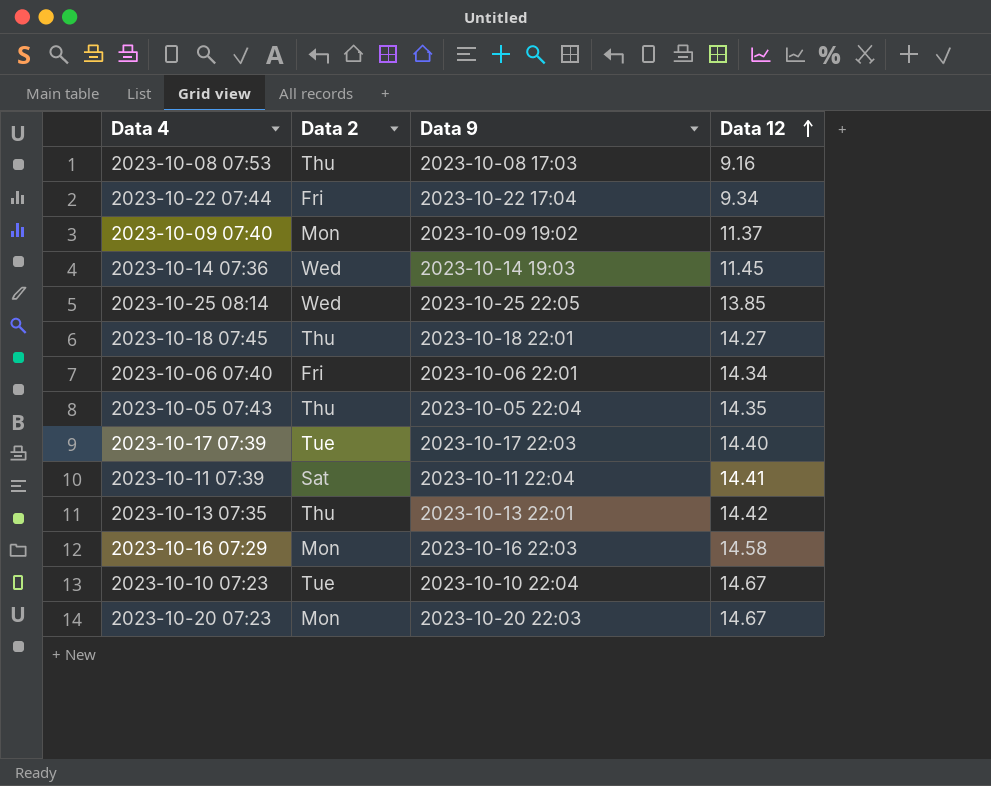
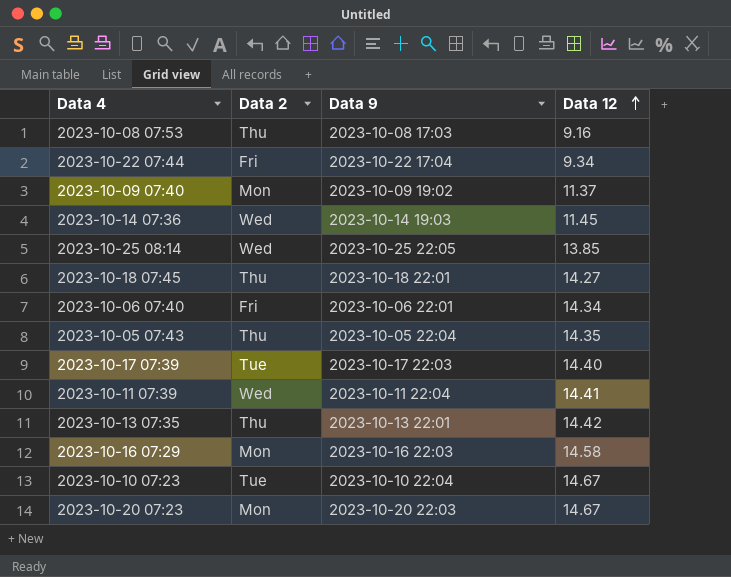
2023-10-11 07:39 | Data 2: Sat -> Wed

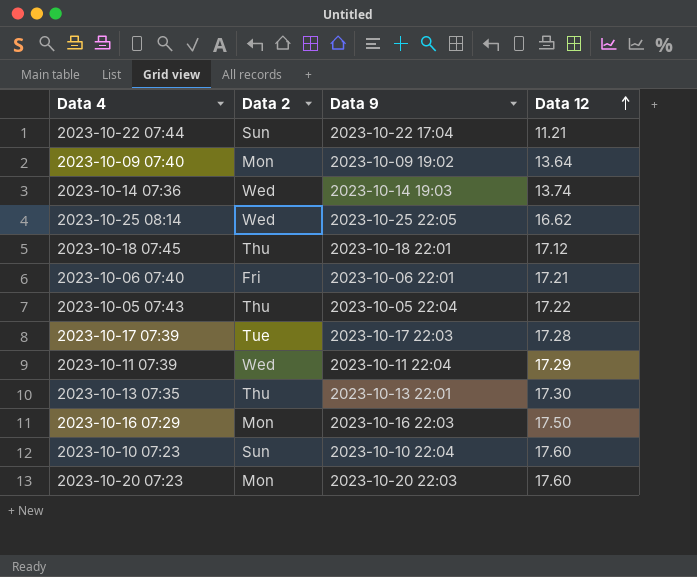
row 2023-10-08 07:53: Thu | 2023-10-08 17:03 | 9.16 -> none
2023-10-22 07:44 | Data 2: Fri -> Sun
2023-10-22 07:44 | Data 12: 9.34 -> 11.21
2023-10-09 07:40 | Data 12: 11.37 -> 13.64
2023-10-14 07:36 | Data 12: 11.45 -> 13.74
2023-10-25 08:14 | Data 12: 13.85 -> 16.62
2023-10-18 07:45 | Data 12: 14.27 -> 17.12
2023-10-06 07:40 | Data 12: 14.34 -> 17.21
2023-10-05 07:43 | Data 12: 14.35 -> 17.22
2023-10-17 07:39 | Data 12: 14.40 -> 17.28
2023-10-11 07:39 | Data 12: 14.41 -> 17.29
2023-10-13 07:35 | Data 12: 14.42 -> 17.30
2023-10-16 07:29 | Data 12: 14.58 -> 17.50
2023-10-10 07:23 | Data 2: Tue -> Sun
2023-10-10 07:23 | Data 12: 14.67 -> 17.60
2023-10-20 07:23 | Data 12: 14.67 -> 17.60

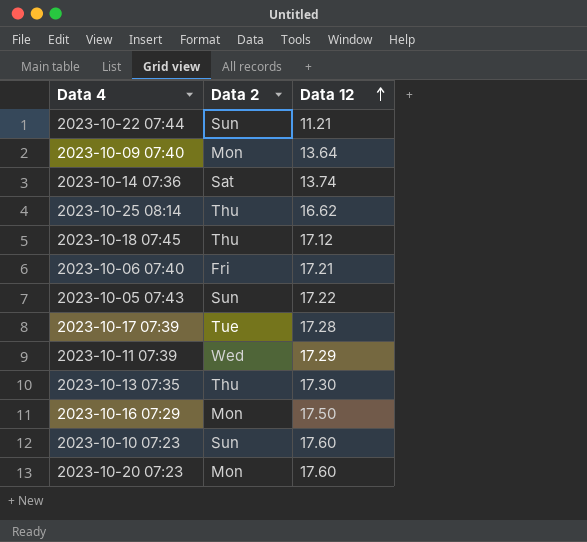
column Data 9 | position: 3 -> none
2023-10-14 07:36 | Data 2: Wed -> Sat
2023-10-25 08:14 | Data 2: Wed -> Thu
2023-10-05 07:43 | Data 2: Thu -> Sun

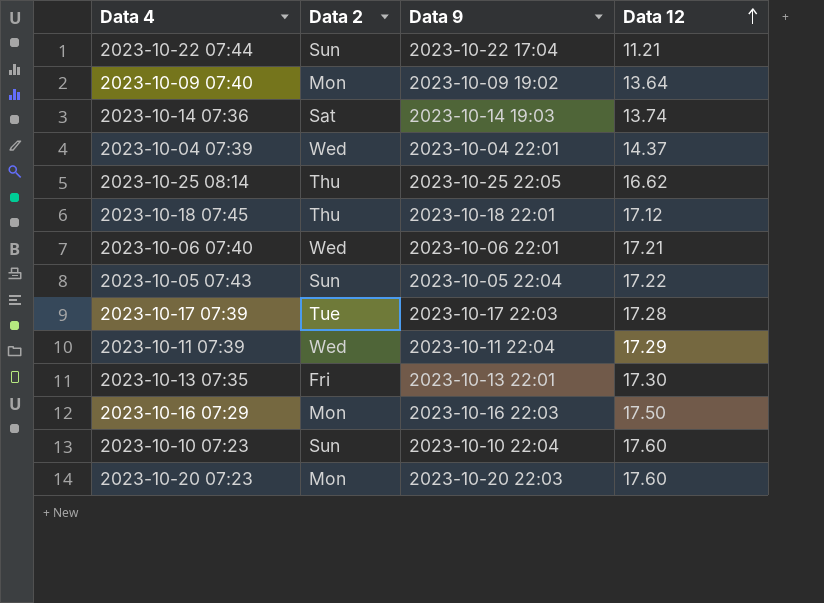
column Data 9 | position: none -> 3
row 2023-10-04 07:39: none -> Wed | 2023-10-04 22:01 | 14.37
2023-10-06 07:40 | Data 2: Fri -> Wed
2023-10-13 07:35 | Data 2: Thu -> Fri

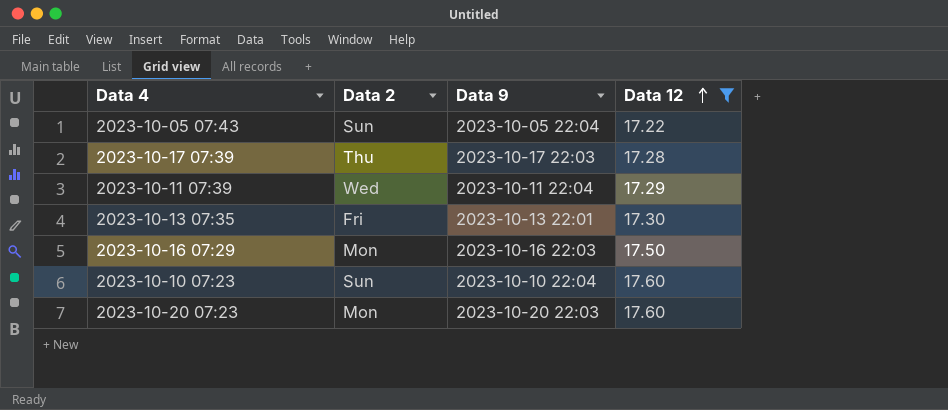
filter: none -> Data 12 >= 17.22
2023-10-17 07:39 | Data 2: Tue -> Thu

